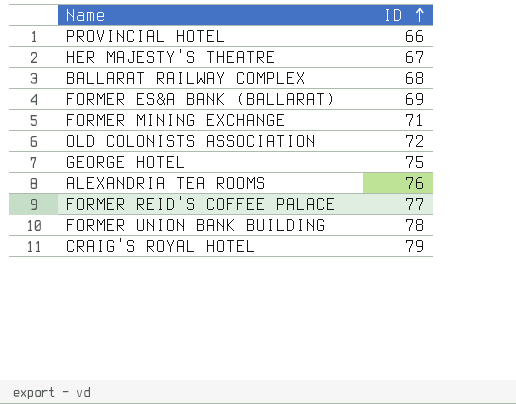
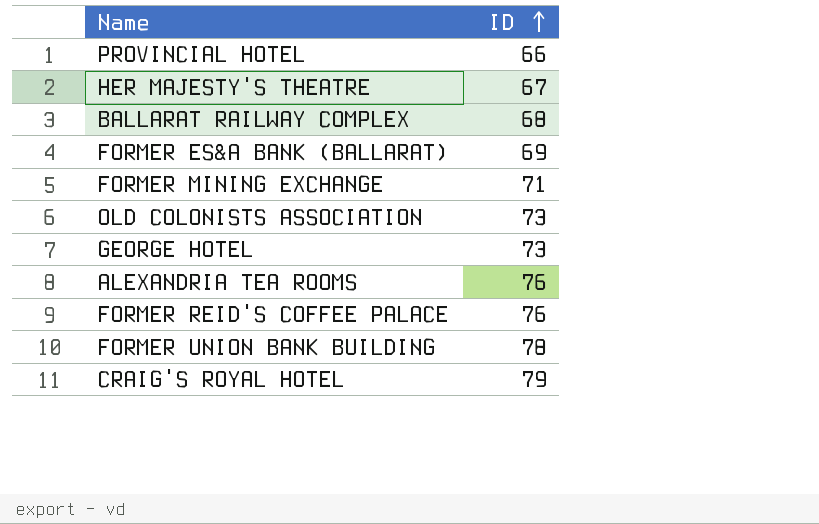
OLD COLONISTS ASSOCIATION | ID: 72 -> 73
GEORGE HOTEL | ID: 75 -> 73
FORMER REID'S COFFEE PALACE | ID: 77 -> 76

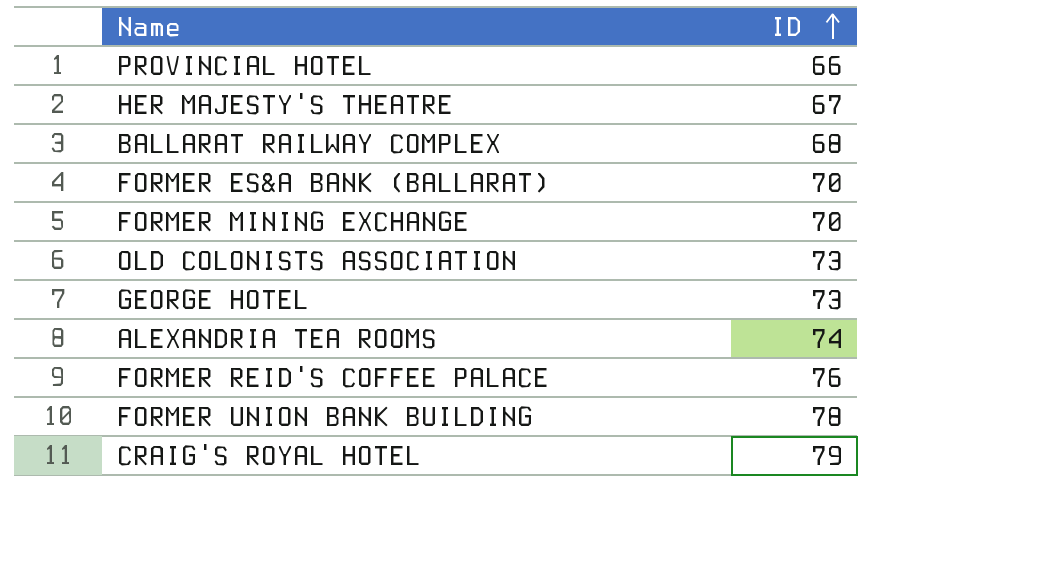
FORMER ES&A BANK (BALLARAT) | ID: 69 -> 70
FORMER MINING EXCHANGE | ID: 71 -> 70
ALEXANDRIA TEA ROOMS | ID: 76 -> 74

